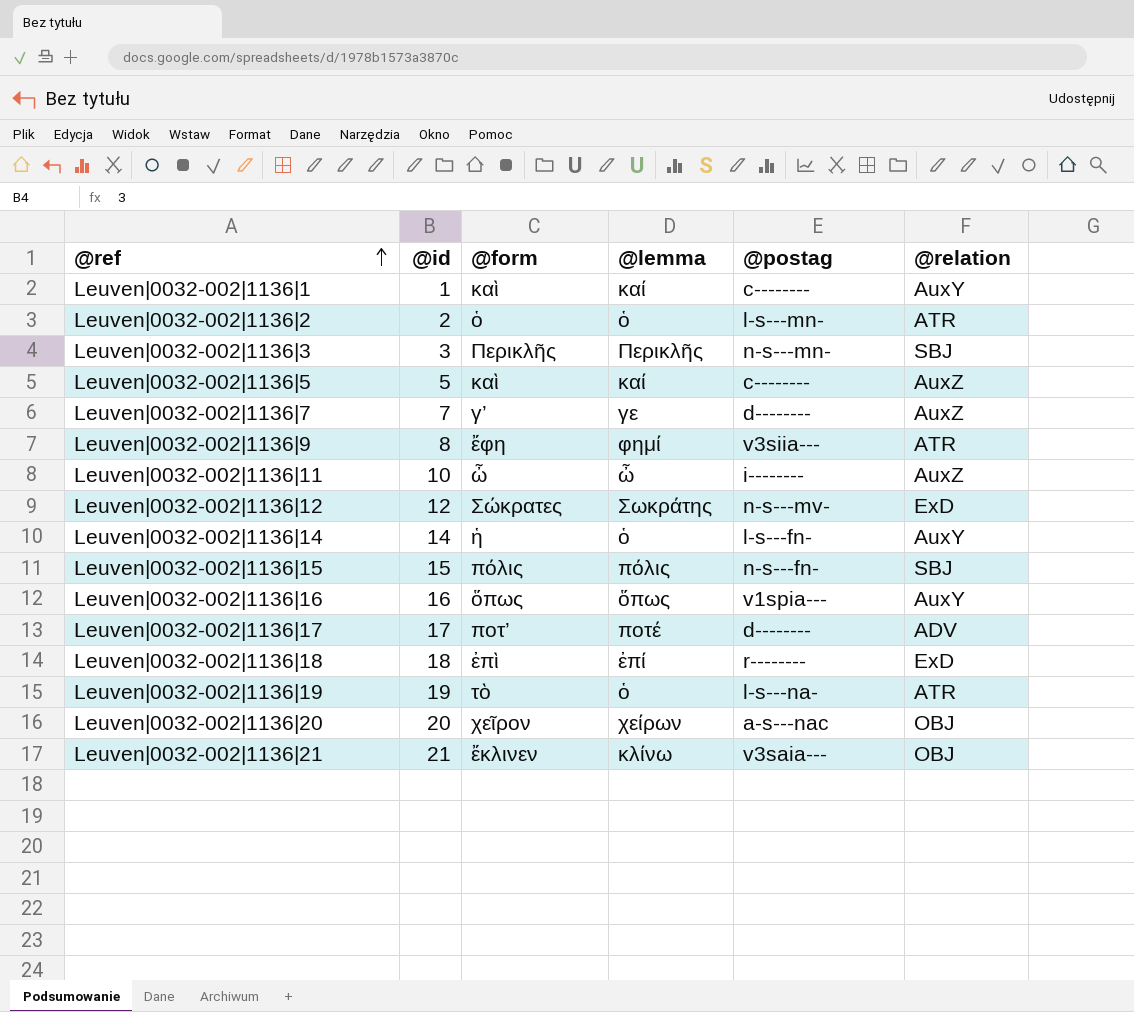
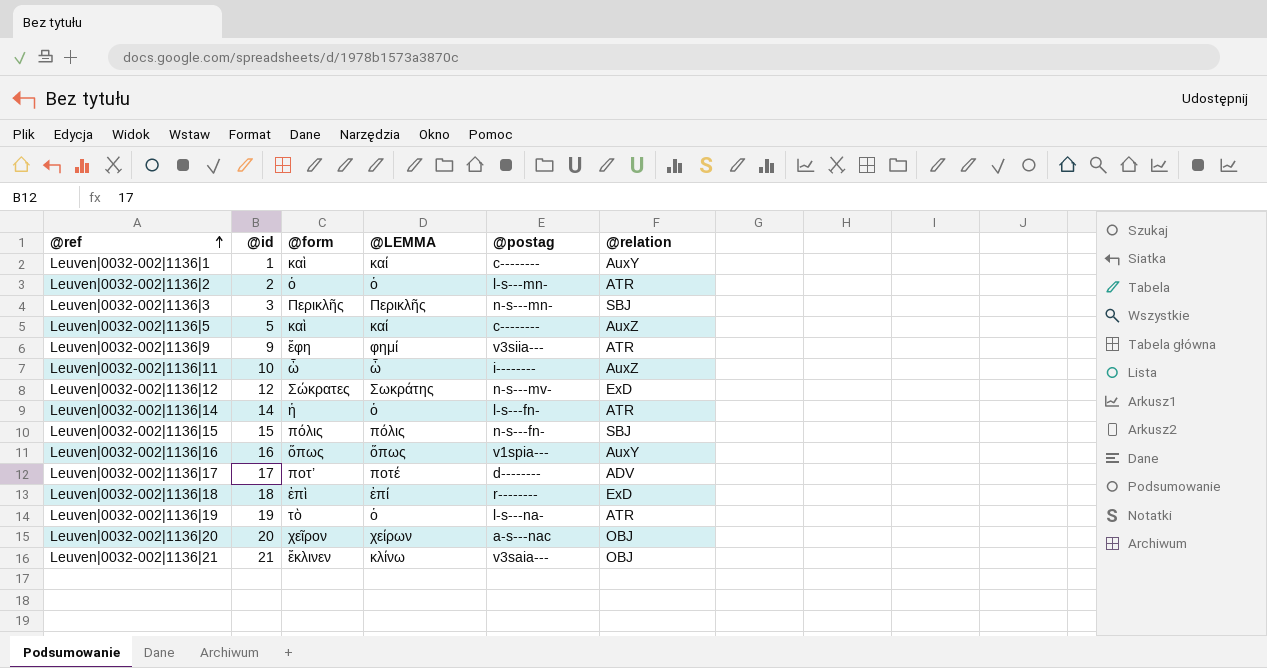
column name: @lemma -> @LEMMA
row Leuven|0032-002|1136|7: 7 | γ’ | γε | d-------- | AuxZ -> none
Leuven|0032-002|1136|9 | @id: 8 -> 9
Leuven|0032-002|1136|14 | @relation: AuxY -> ATR

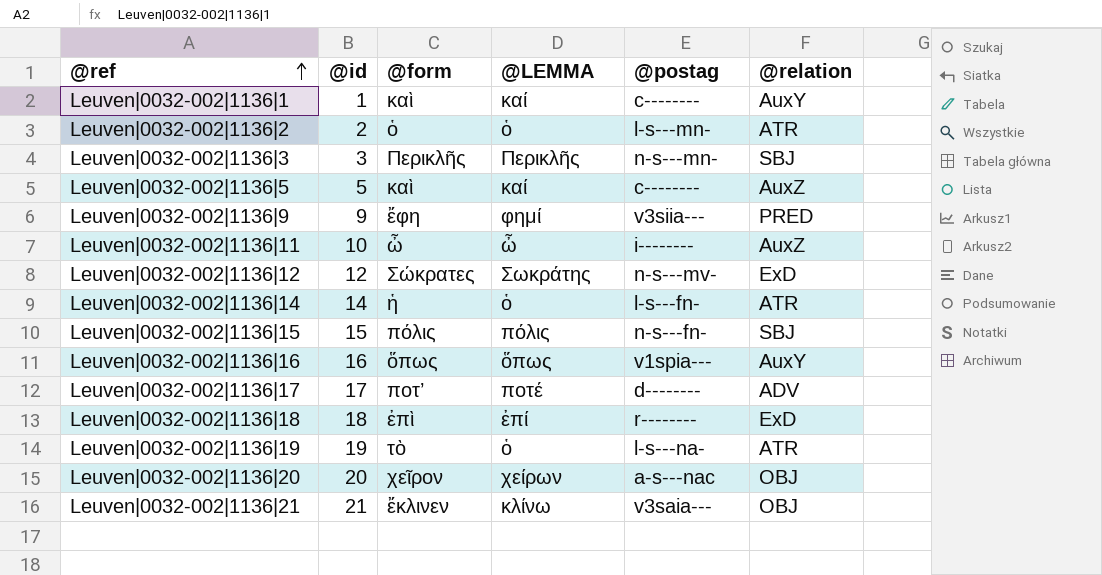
Leuven|0032-002|1136|9 | @relation: ATR -> PRED

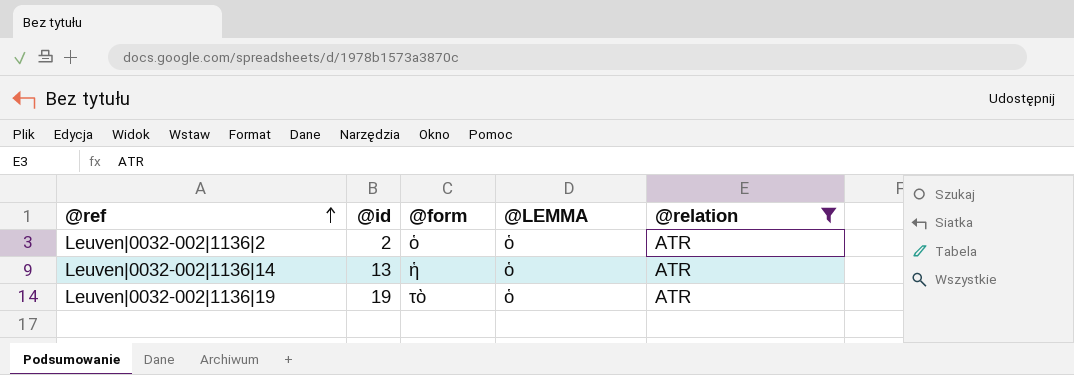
filter: none -> @relation = ATR
column @postag | position: 5 -> none
Leuven|0032-002|1136|14 | @id: 14 -> 13

